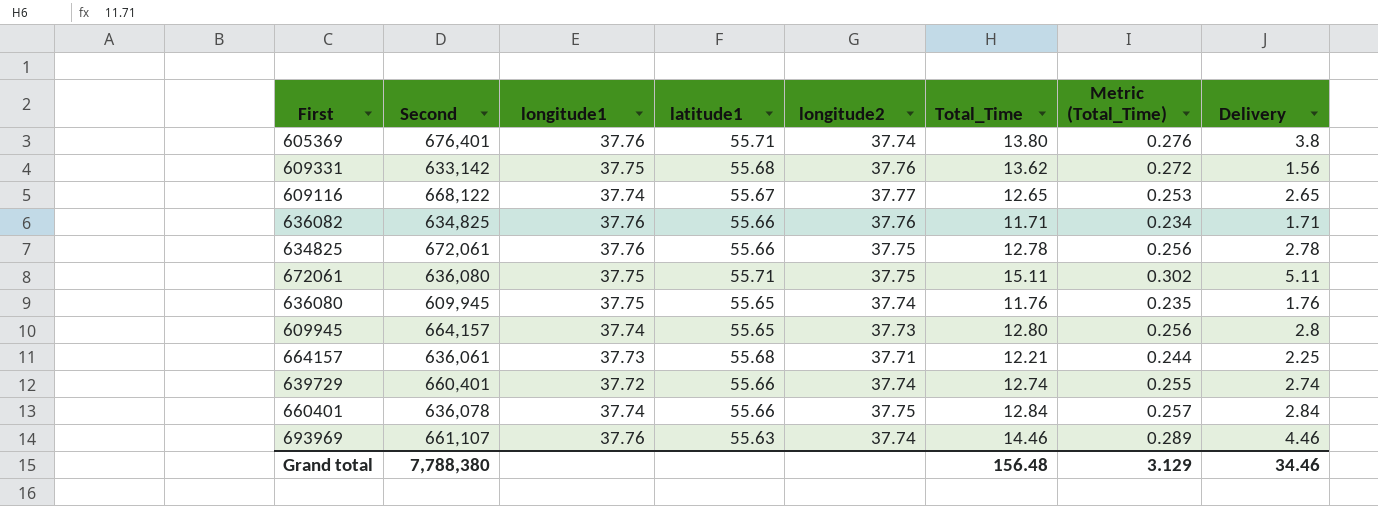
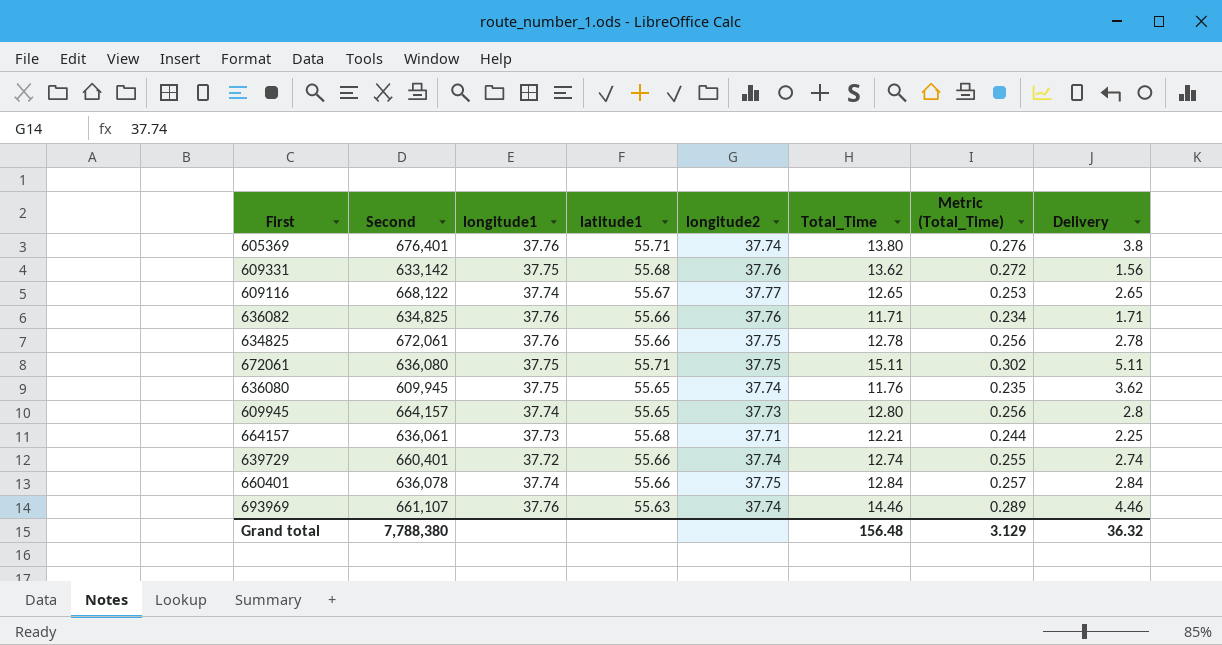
636080 | Delivery: 1.76 -> 3.62
Grand total | Delivery: 34.46 -> 36.32

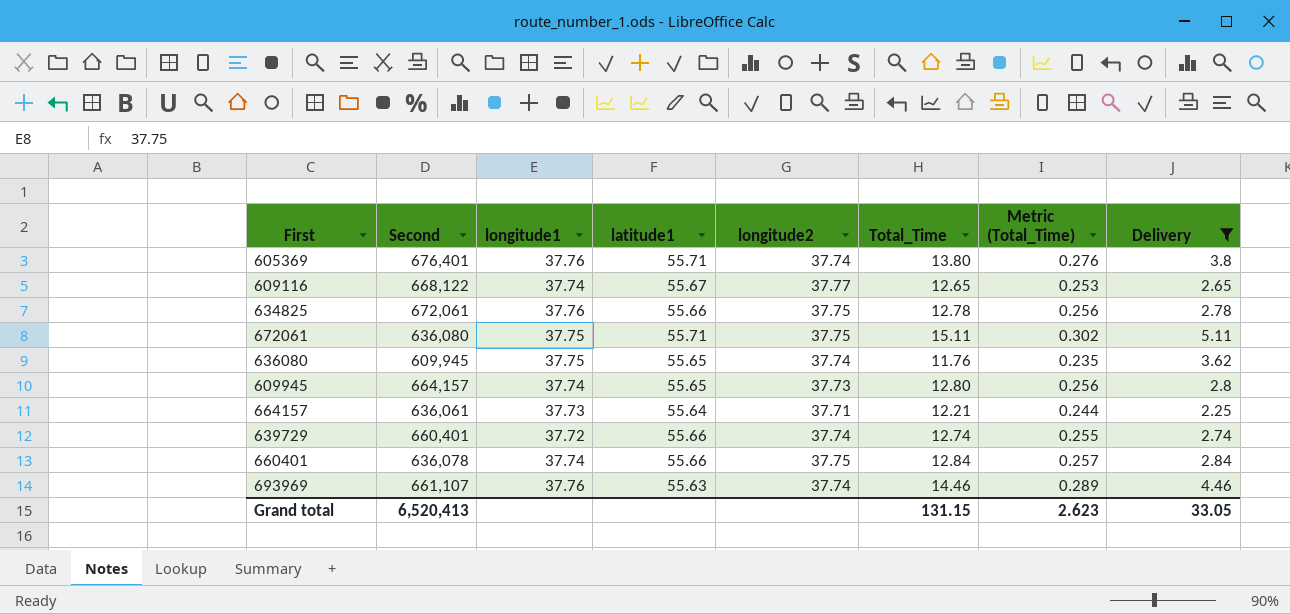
filter: none -> Delivery >= 2.25
664157 | latitude1: 55.68 -> 55.64
Grand total | Second: 7,788,380 -> 6,520,413
Grand total | Total_Time: 156.48 -> 131.15
Grand total | Metric (Total_Time): 3.129 -> 2.623
Grand total | Delivery: 36.32 -> 33.05

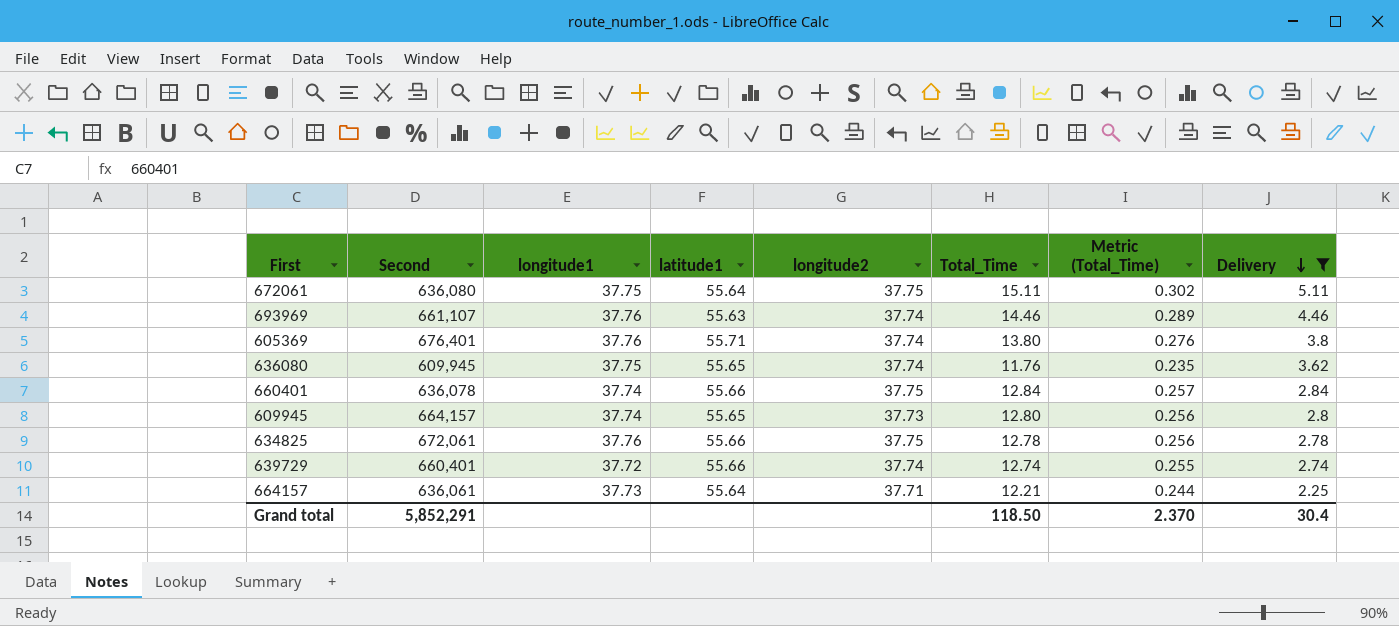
row order: none -> Delivery descending
row 609116: 668,122 | 37.74 | 55.67 | 37.77 | 12.65 | 0.253 | 2.65 -> none
672061 | latitude1: 55.71 -> 55.64
Grand total | Second: 6,520,413 -> 5,852,291
Grand total | Total_Time: 131.15 -> 118.50
Grand total | Metric (Total_Time): 2.623 -> 2.370
Grand total | Delivery: 33.05 -> 30.4

